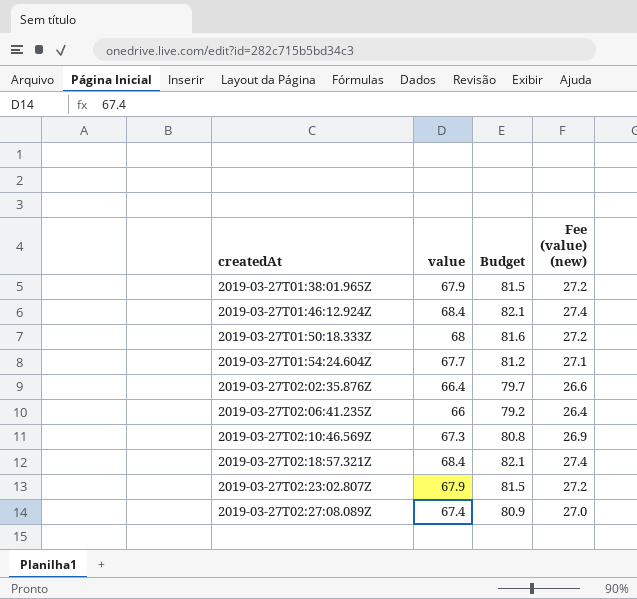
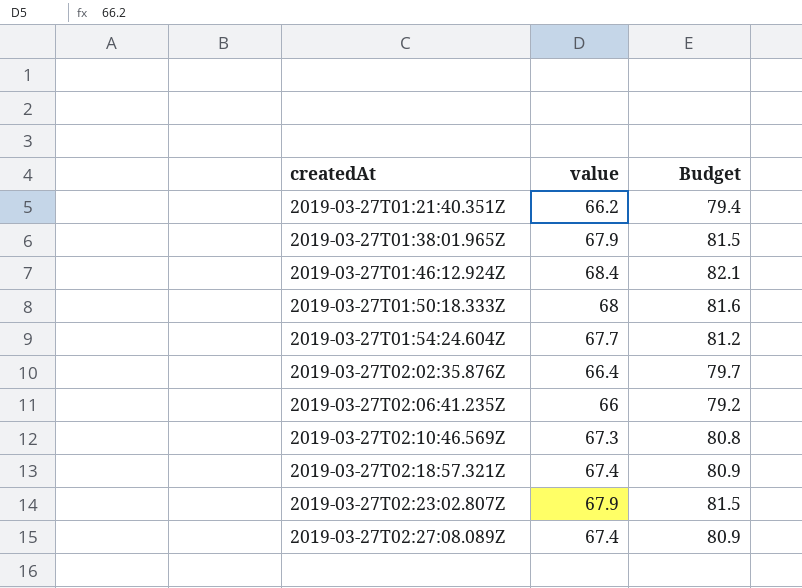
column Fee (value) (new) | formula: [value] * 0.4 -> none
row 2019-03-27T01:21:40.351Z: none -> 66.2 | 79.4
2019-03-27T02:18:57.321Z | value: 68.4 -> 67.4
2019-03-27T02:18:57.321Z | Budget: 82.1 -> 80.9

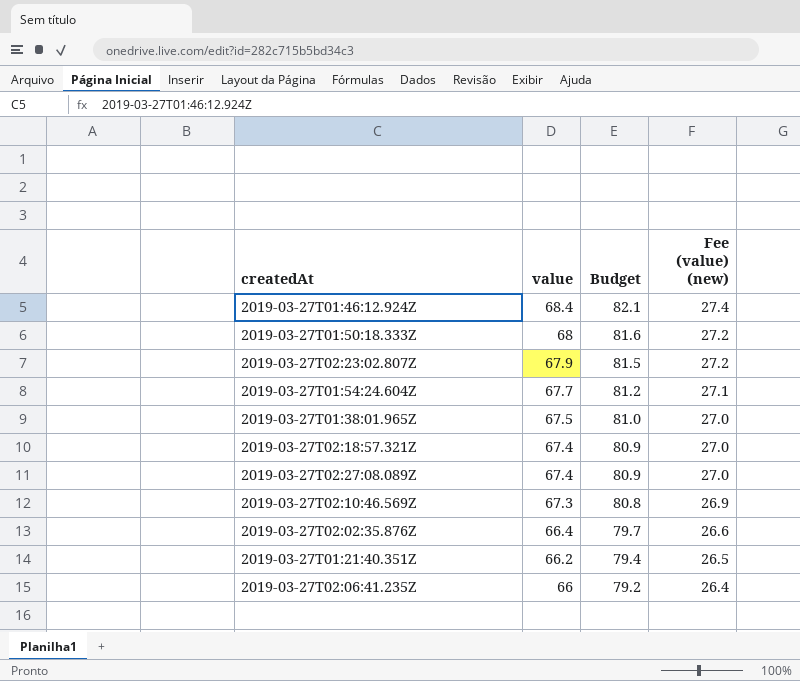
row order: createdAt ascending -> value descending
column Fee (value) (new) | formula: none -> [value] * 0.4
2019-03-27T01:38:01.965Z | value: 67.9 -> 67.5
2019-03-27T01:38:01.965Z | Budget: 81.5 -> 81.0

